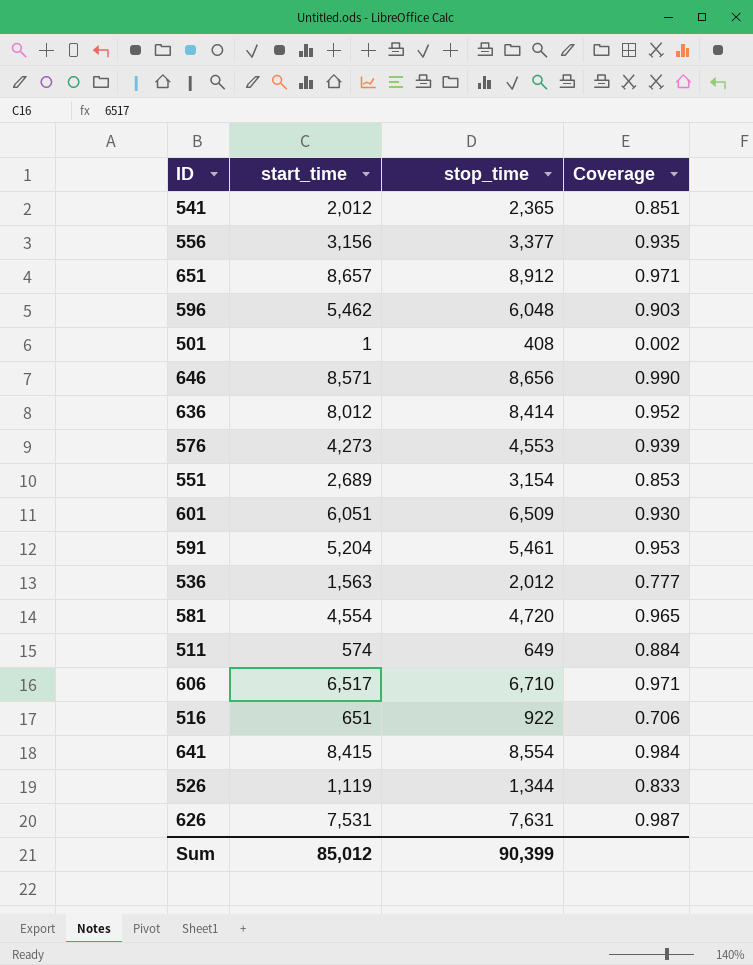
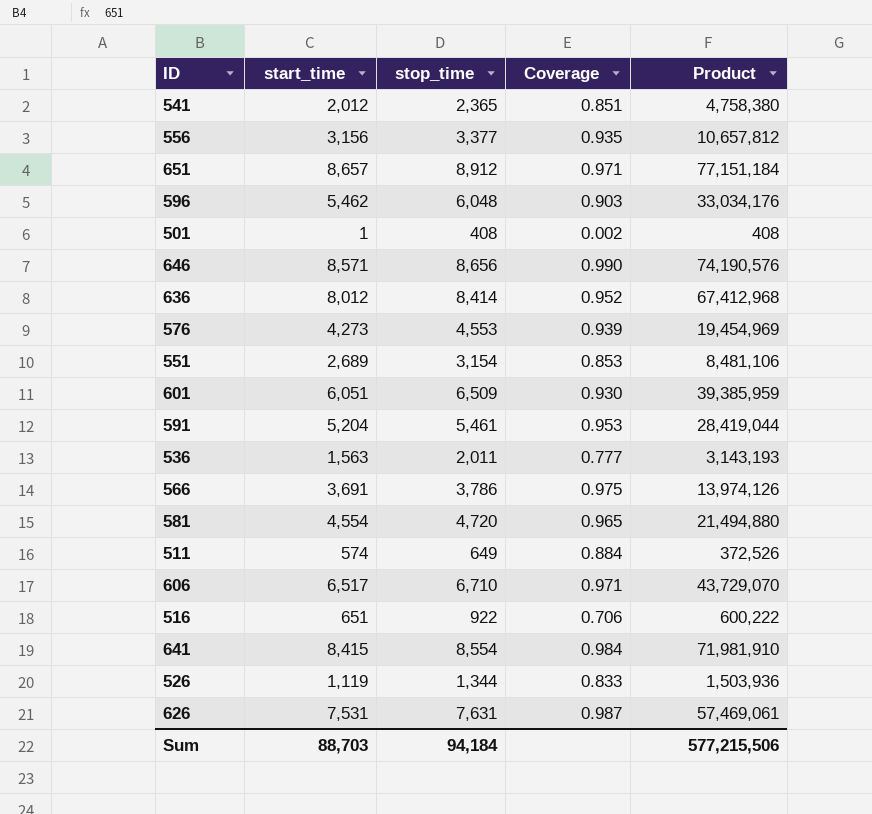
column Product | formula: none -> [start_time] * [stop_time]
536 | stop_time: 2,012 -> 2,011
row 566: none -> 3,691 | 3,786 | 0.975 | 13,974,126
Sum | start_time: 85,012 -> 88,703
Sum | stop_time: 90,399 -> 94,184

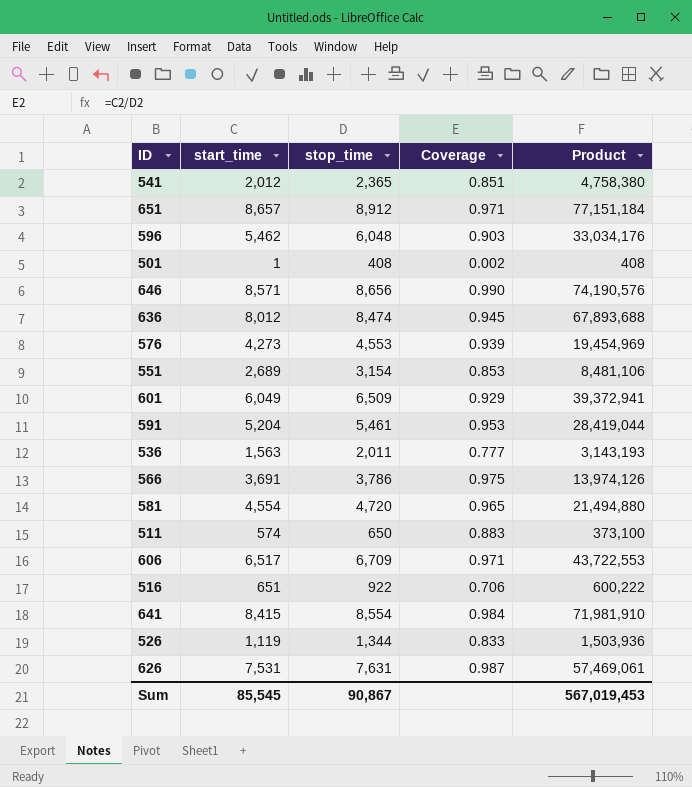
row 556: 3,156 | 3,377 | 0.935 | 10,657,812 -> none
636 | stop_time: 8,414 -> 8,474
636 | Coverage: 0.952 -> 0.945
636 | Product: 67,412,968 -> 67,893,688
601 | start_time: 6,051 -> 6,049
601 | Coverage: 0.930 -> 0.929
601 | Product: 39,385,959 -> 39,372,941
511 | stop_time: 649 -> 650
511 | Coverage: 0.884 -> 0.883
511 | Product: 372,526 -> 373,100
606 | stop_time: 6,710 -> 6,709
606 | Product: 43,729,070 -> 43,722,553
Sum | start_time: 88,703 -> 85,545
Sum | stop_time: 94,184 -> 90,867
Sum | Product: 577,215,506 -> 567,019,453

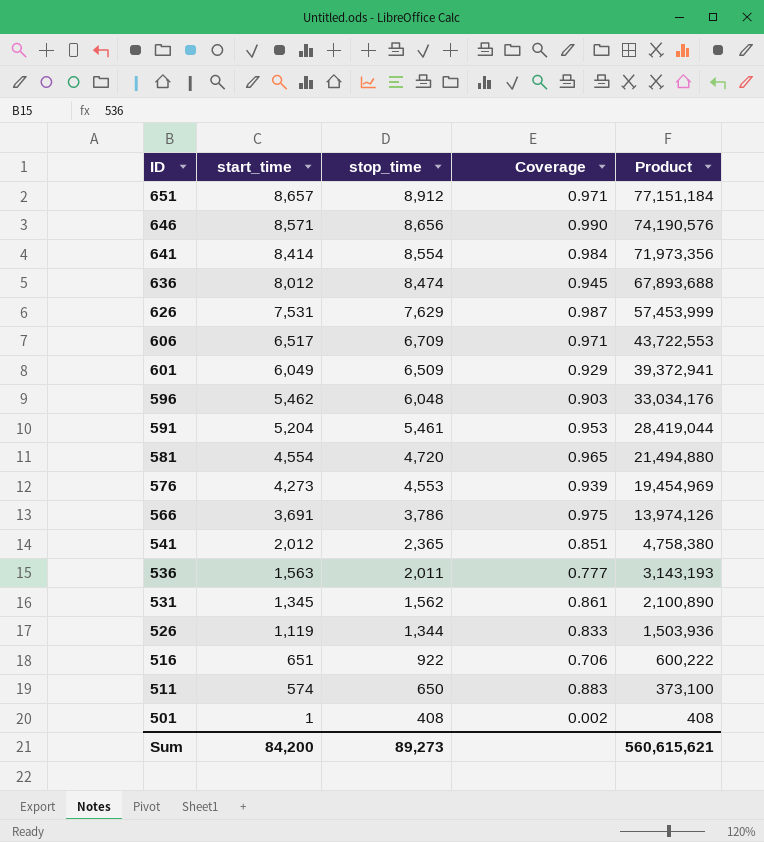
row order: none -> ID descending
row 551: 2,689 | 3,154 | 0.853 | 8,481,106 -> none
641 | start_time: 8,415 -> 8,414
641 | Product: 71,981,910 -> 71,973,356
626 | stop_time: 7,631 -> 7,629
626 | Product: 57,469,061 -> 57,453,999
row 531: none -> 1,345 | 1,562 | 0.861 | 2,100,890
Sum | start_time: 85,545 -> 84,200
Sum | stop_time: 90,867 -> 89,273
Sum | Product: 567,019,453 -> 560,615,621

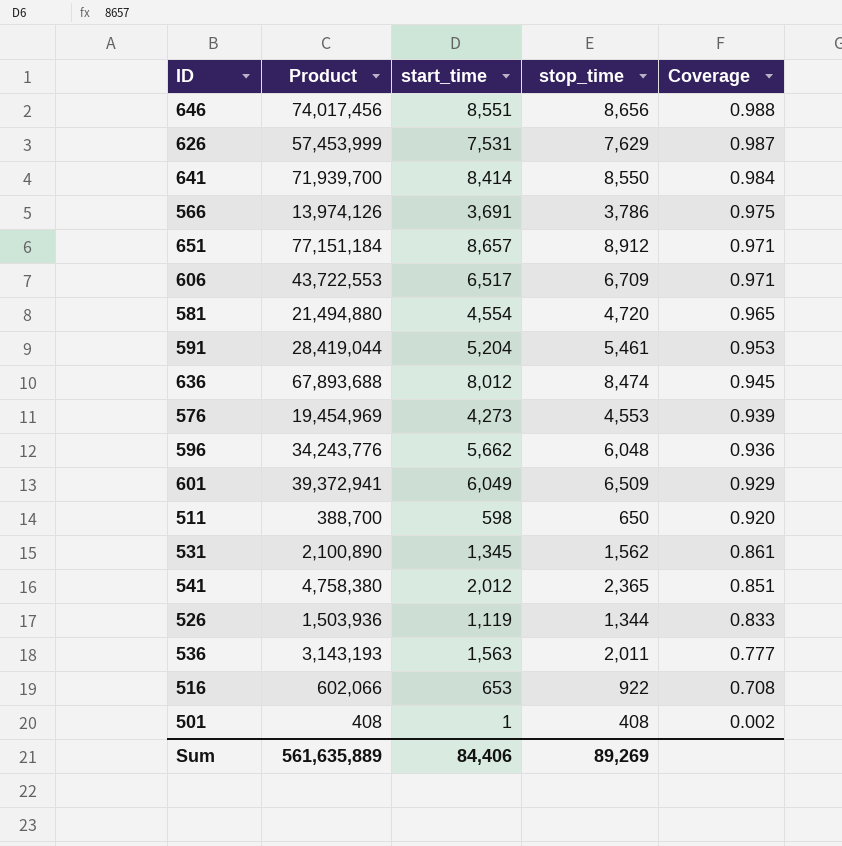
row order: ID descending -> Coverage descending
column Product | position: 5 -> 2
646 | Product: 74,190,576 -> 74,017,456
646 | start_time: 8,571 -> 8,551
646 | Coverage: 0.990 -> 0.988
641 | Product: 71,973,356 -> 71,939,700
641 | stop_time: 8,554 -> 8,550
596 | Product: 33,034,176 -> 34,243,776
596 | start_time: 5,462 -> 5,662
596 | Coverage: 0.903 -> 0.936
511 | Product: 373,100 -> 388,700
511 | start_time: 574 -> 598
511 | Coverage: 0.883 -> 0.920
516 | Product: 600,222 -> 602,066
516 | start_time: 651 -> 653
516 | Coverage: 0.706 -> 0.708
Sum | Product: 560,615,621 -> 561,635,889
Sum | start_time: 84,200 -> 84,406
Sum | stop_time: 89,273 -> 89,269

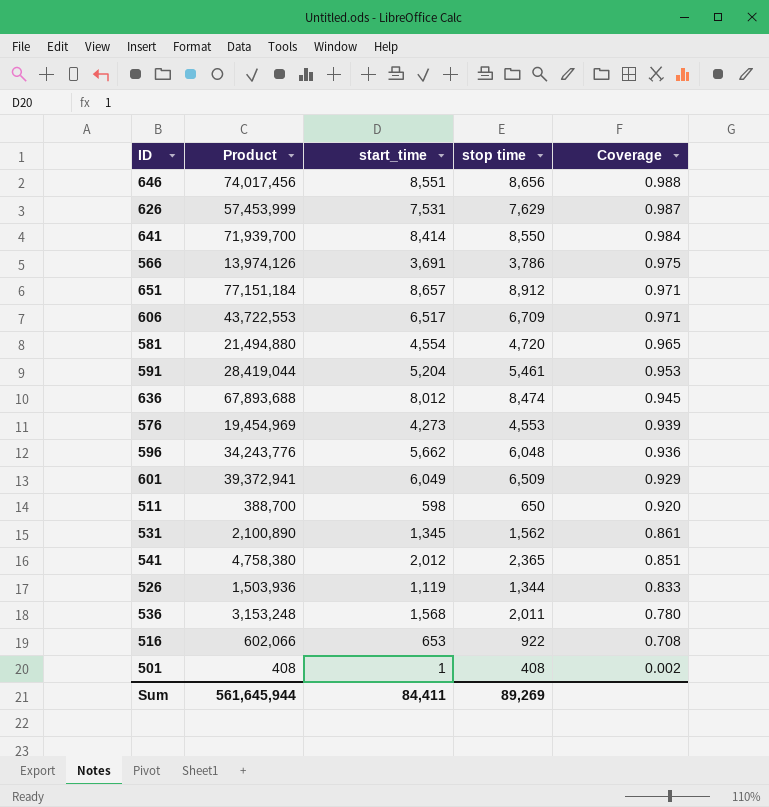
column name: stop_time -> stop time
536 | Product: 3,143,193 -> 3,153,248
536 | start_time: 1,563 -> 1,568
536 | Coverage: 0.777 -> 0.780
Sum | Product: 561,635,889 -> 561,645,944
Sum | start_time: 84,406 -> 84,411

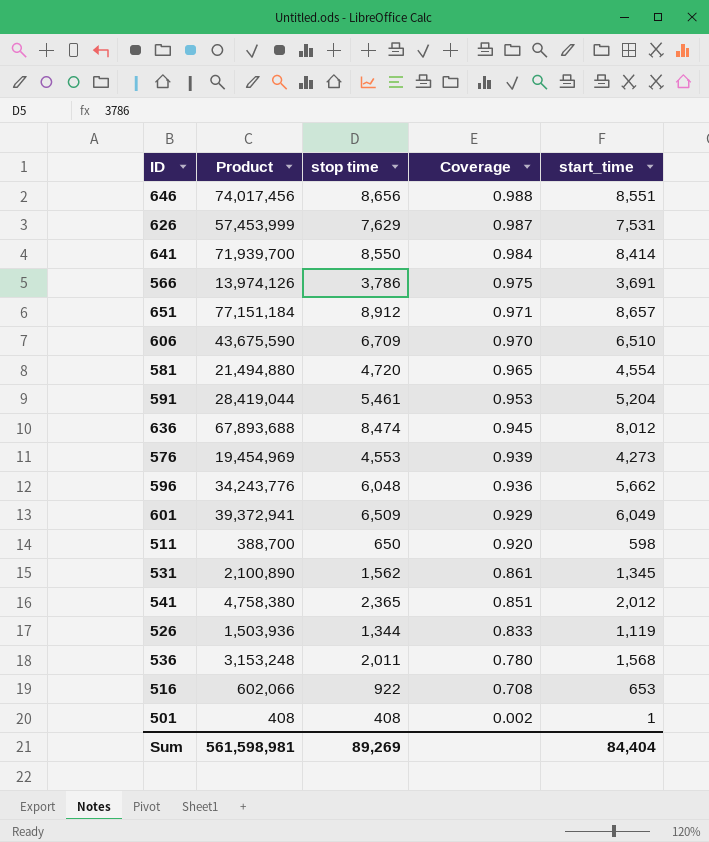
column start_time | position: 3 -> 5
606 | Product: 43,722,553 -> 43,675,590
606 | Coverage: 0.971 -> 0.970
606 | start_time: 6,517 -> 6,510
Sum | Product: 561,645,944 -> 561,598,981
Sum | start_time: 84,411 -> 84,404

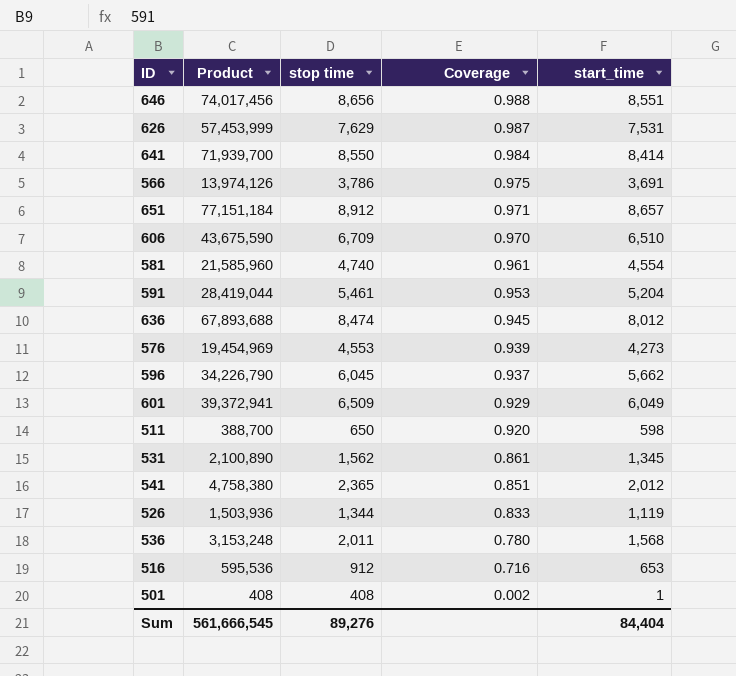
581 | Product: 21,494,880 -> 21,585,960
581 | stop time: 4,720 -> 4,740
581 | Coverage: 0.965 -> 0.961
596 | Product: 34,243,776 -> 34,226,790
596 | stop time: 6,048 -> 6,045
596 | Coverage: 0.936 -> 0.937
516 | Product: 602,066 -> 595,536
516 | stop time: 922 -> 912
516 | Coverage: 0.708 -> 0.716
Sum | Product: 561,598,981 -> 561,666,545
Sum | stop time: 89,269 -> 89,276

